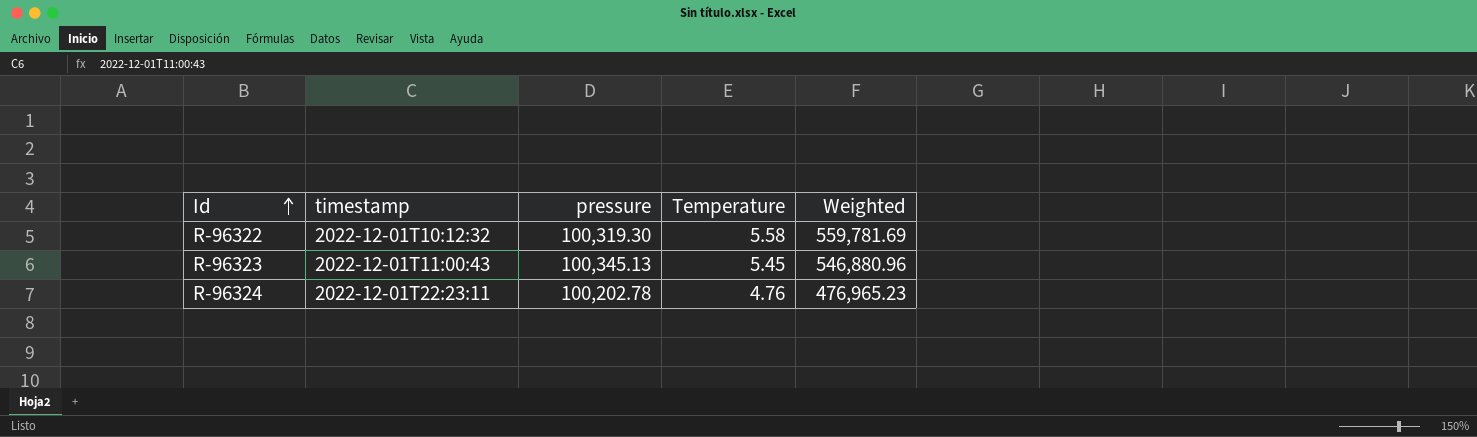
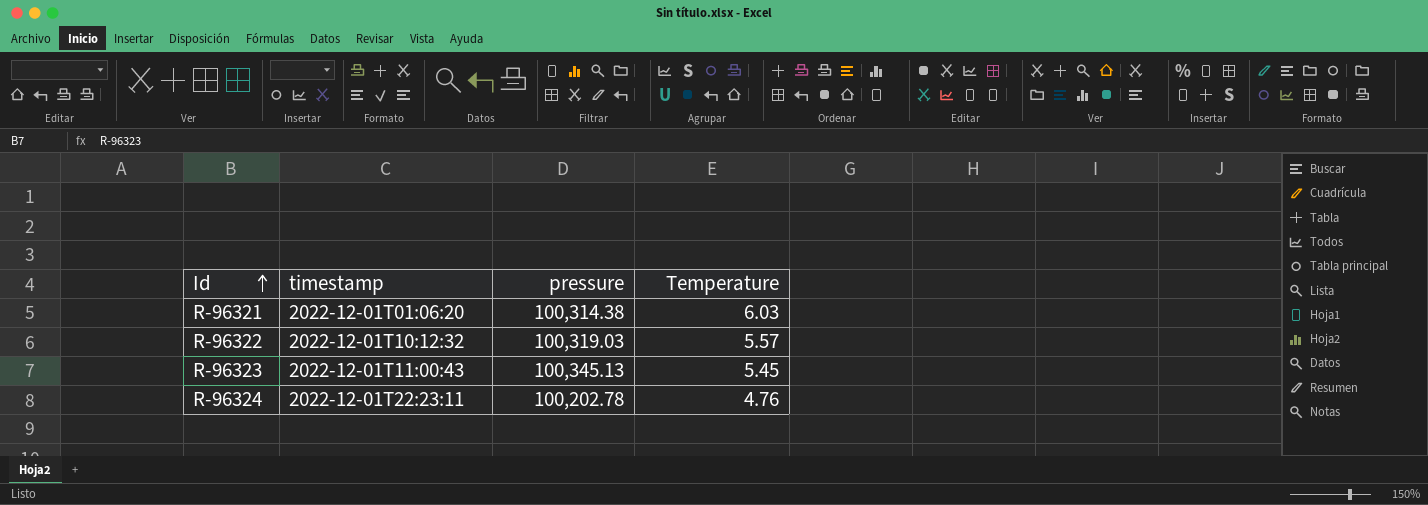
column Weighted | formula: [pressure] * [Temperature] -> none
row R-96321: none -> 2022-12-01T01:06:20 | 100,314.38 | 6.03
R-96322 | pressure: 100,319.30 -> 100,319.03
R-96322 | Temperature: 5.58 -> 5.57

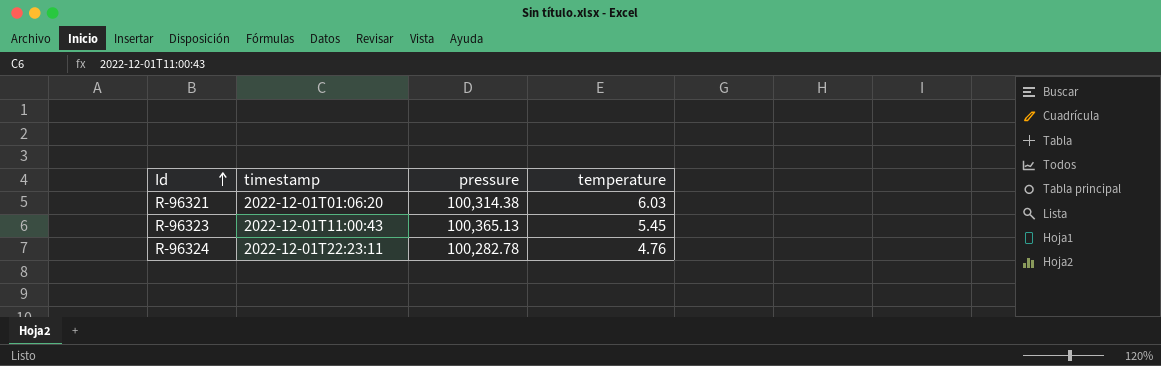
column name: Temperature -> temperature
row R-96322: 2022-12-01T10:12:32 | 100,319.03 | 5.57 -> none
R-96323 | pressure: 100,345.13 -> 100,365.13
R-96324 | pressure: 100,202.78 -> 100,282.78

